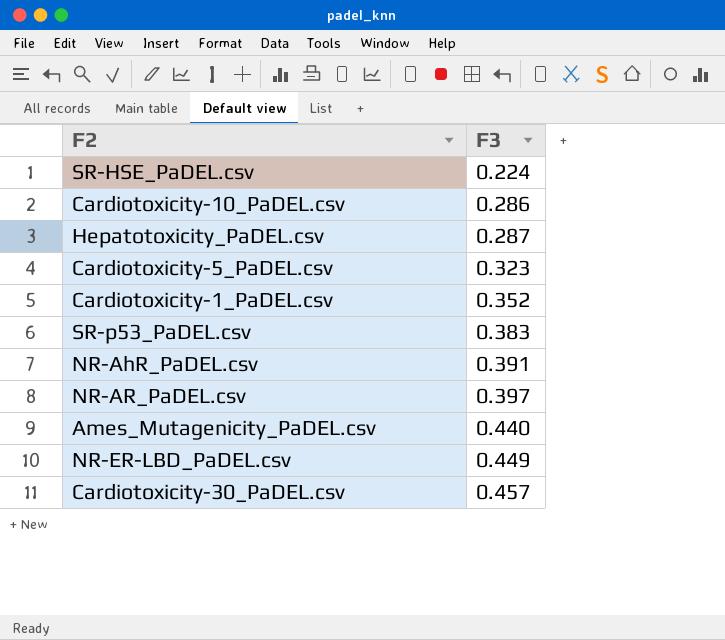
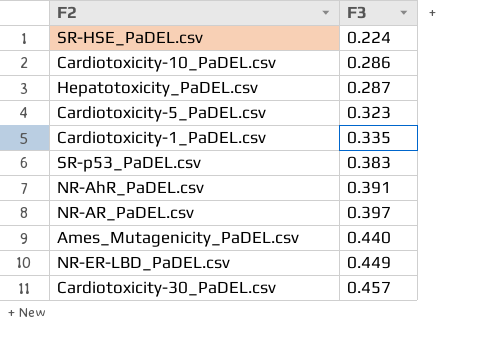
Cardiotoxicity-1_PaDEL.csv | F3: 0.352 -> 0.335

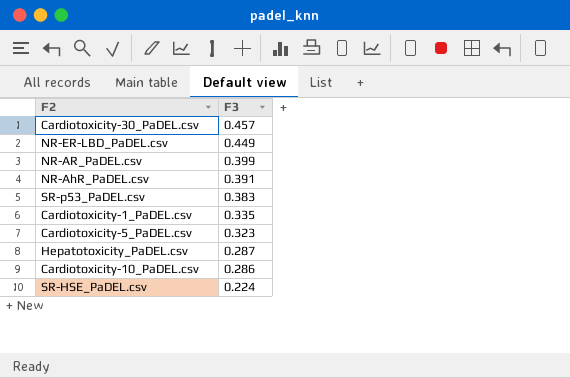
row order: F3 ascending -> F3 descending
row Ames_Mutagenicity_PaDEL.csv: 0.440 -> none
NR-AR_PaDEL.csv | F3: 0.397 -> 0.399

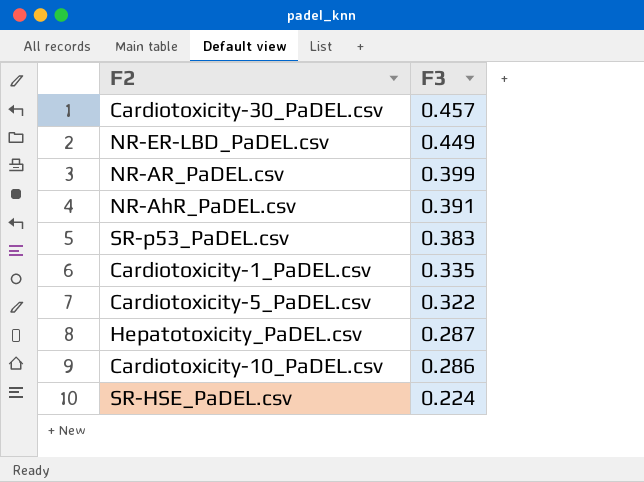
Cardiotoxicity-5_PaDEL.csv | F3: 0.323 -> 0.322

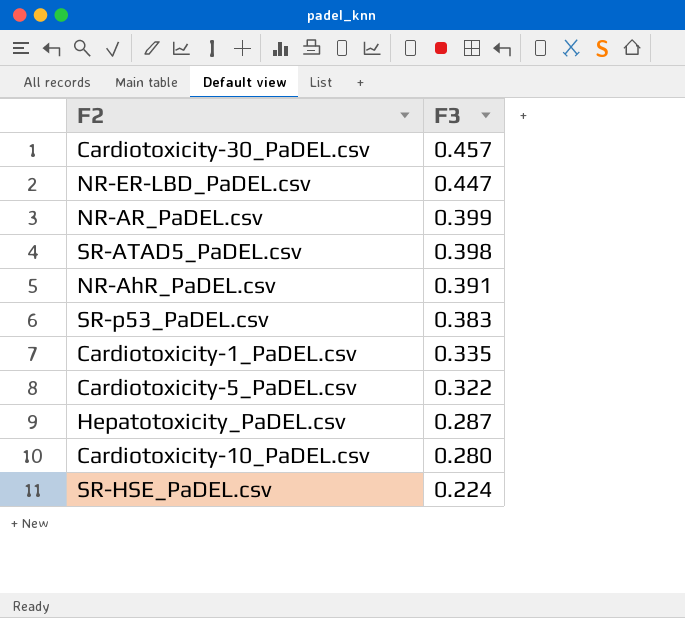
NR-ER-LBD_PaDEL.csv | F3: 0.449 -> 0.447
row SR-ATAD5_PaDEL.csv: none -> 0.398
Cardiotoxicity-10_PaDEL.csv | F3: 0.286 -> 0.280

